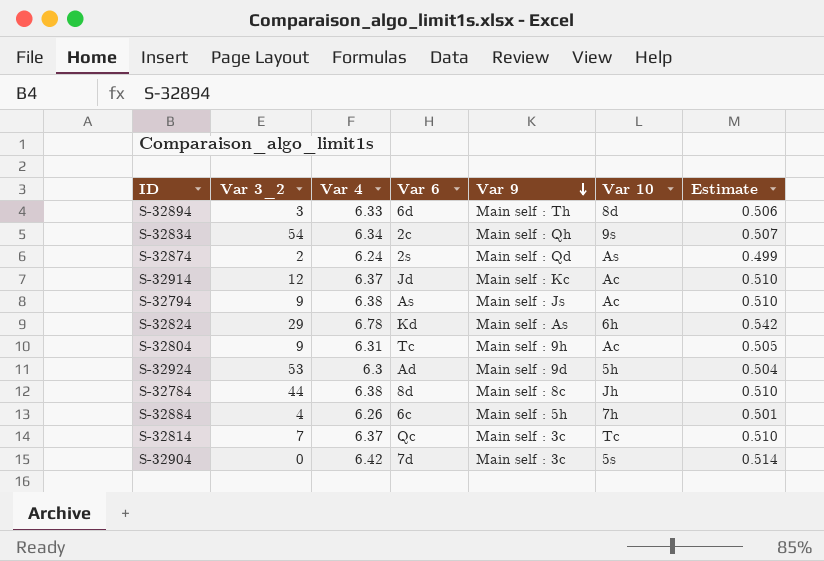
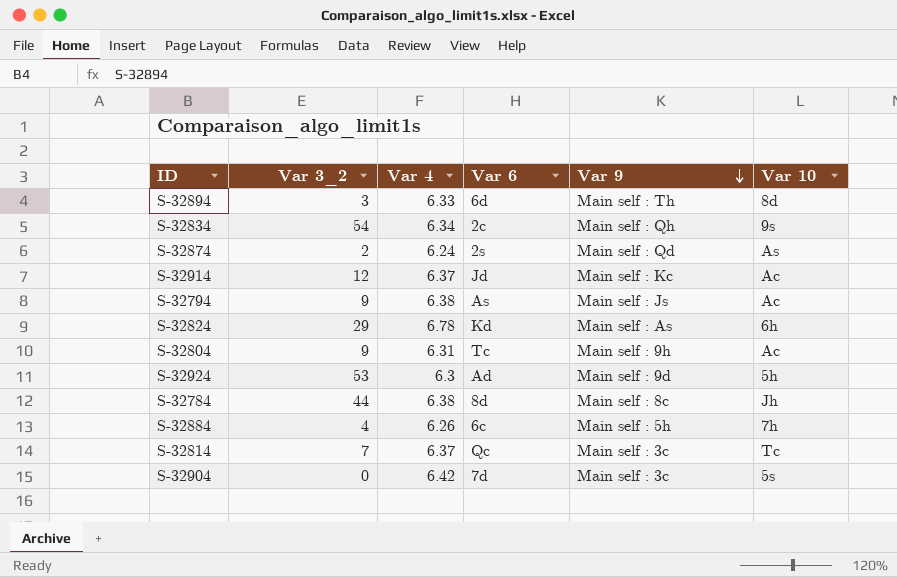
column Estimate | formula: [Var 4] * 0.08 -> none

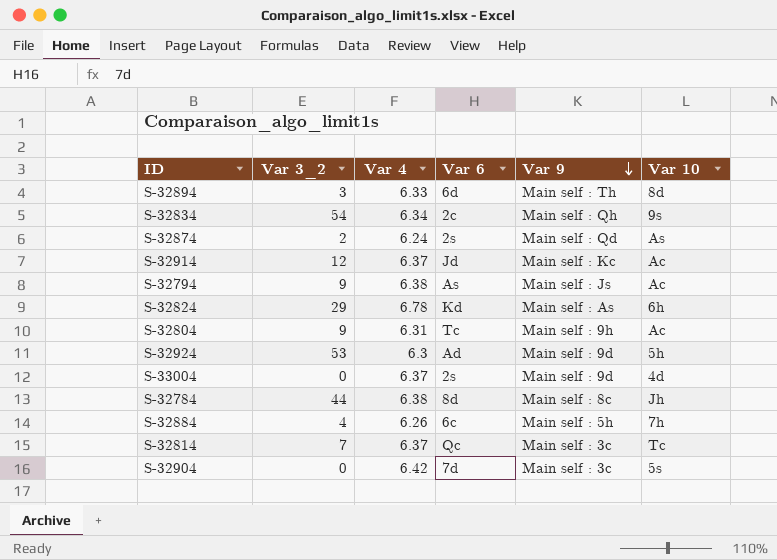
row S-33004: none -> 0 | 6.37 | 2s | Main self : 9d | 4d

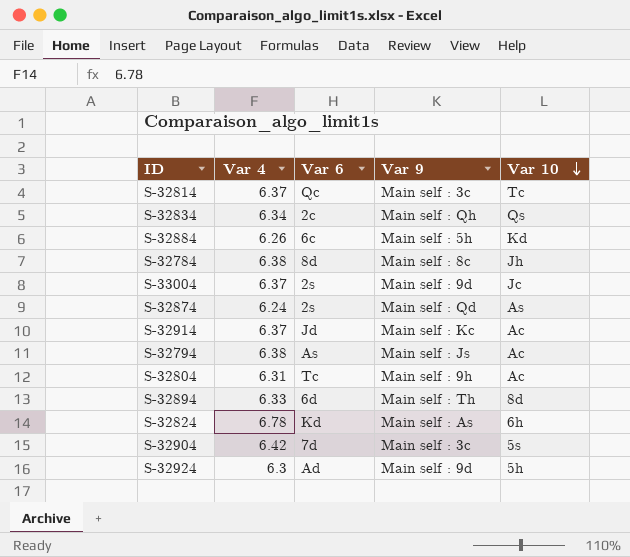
row order: Var 9 descending -> Var 10 descending
column Var 3_2 | position: 2 -> none
S-32834 | Var 10: 9s -> Qs
S-32884 | Var 10: 7h -> Kd
S-33004 | Var 10: 4d -> Jc

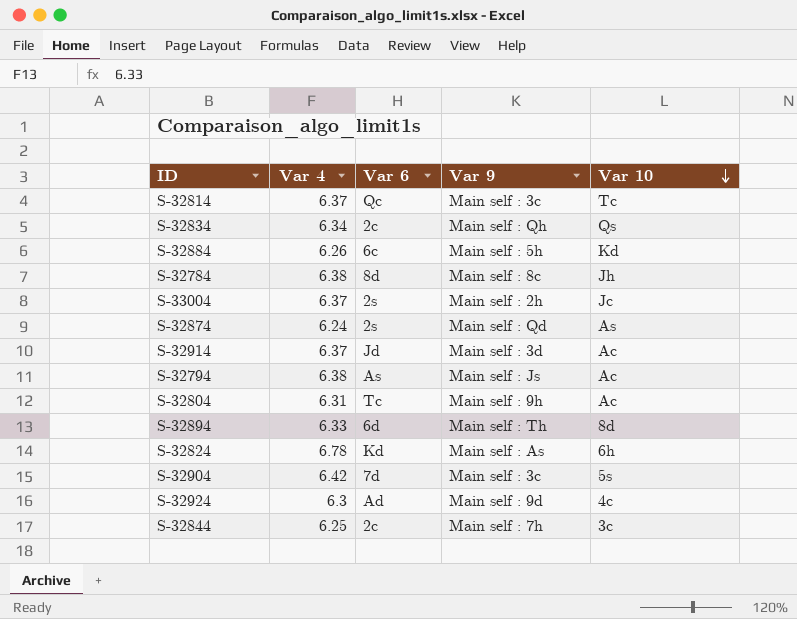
S-33004 | Var 9: Main self : 9d -> Main self : 2h
S-32914 | Var 9: Main self : Kc -> Main self : 3d
S-32924 | Var 10: 5h -> 4c
row S-32844: none -> 6.25 | 2c | Main self : 7h | 3c

